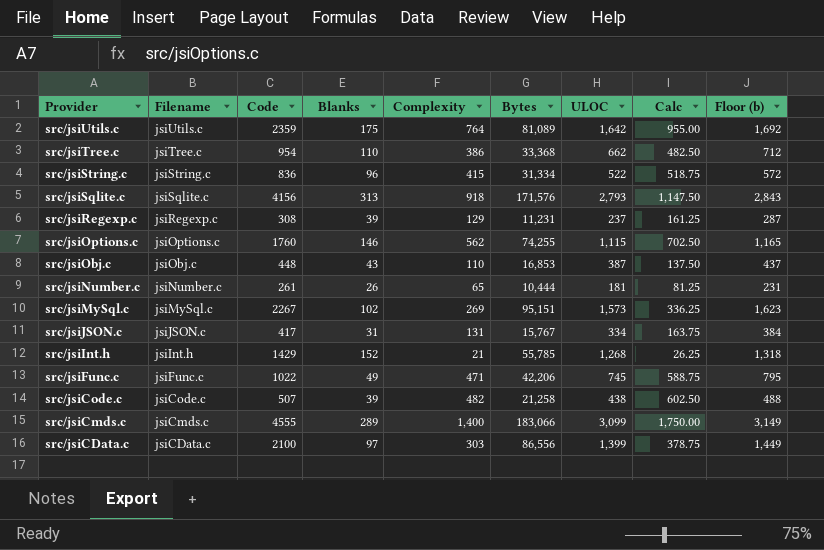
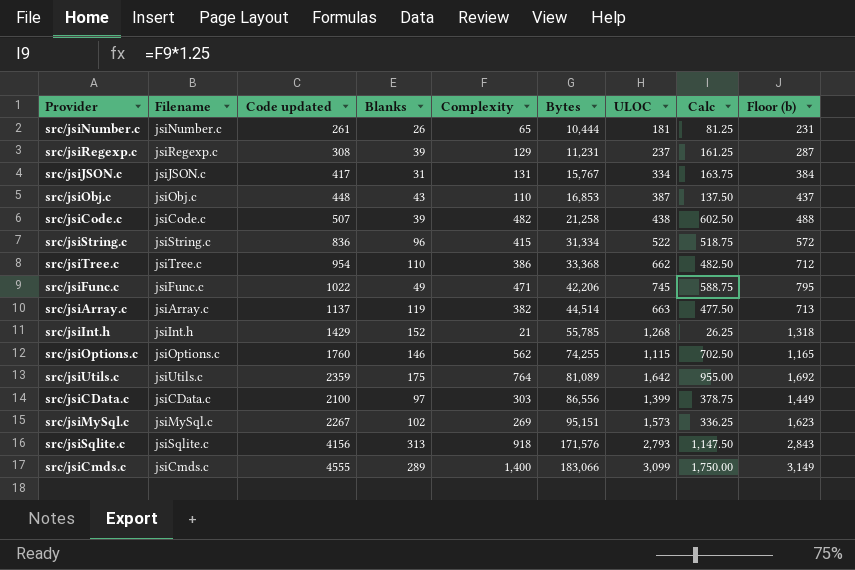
row order: Provider descending -> Bytes ascending
column name: Code -> Code updated
row src/jsiArray.c: none -> jsiArray.c | 1137 | 119 | 382 | 44,514 | 663 | 477.50 | 713

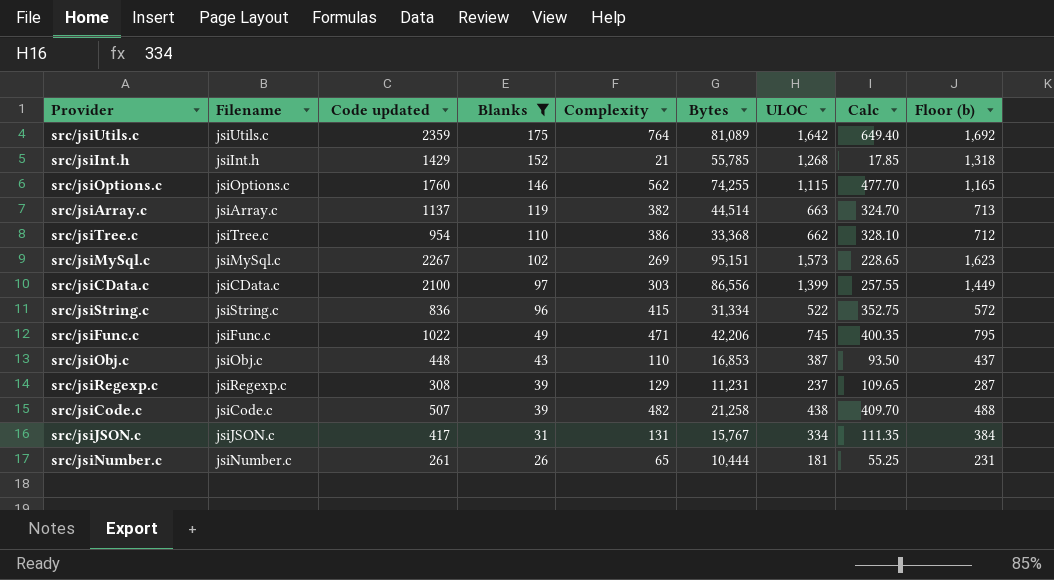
filter: none -> Blanks <= 175
row order: Bytes ascending -> Blanks descending
column Calc | formula: [Complexity] * 1.25 -> [Complexity] * 0.85

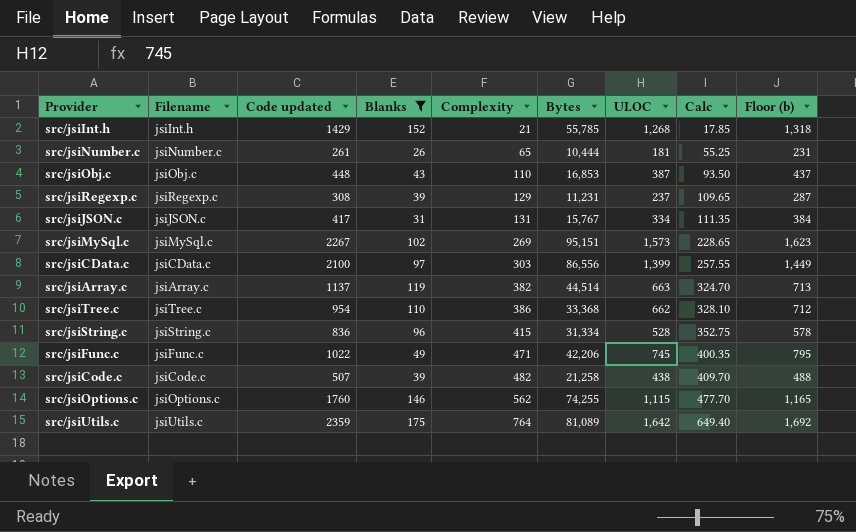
row order: Blanks descending -> Complexity ascending
src/jsiString.c | ULOC: 522 -> 528
src/jsiString.c | Floor (b): 572 -> 578

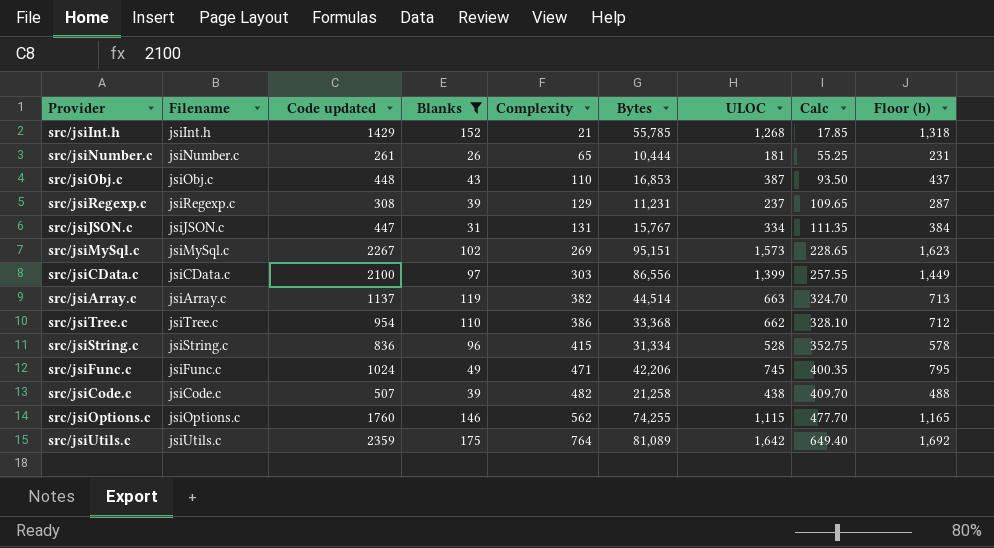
src/jsiJSON.c | Code updated: 417 -> 447
src/jsiFunc.c | Code updated: 1022 -> 1024

